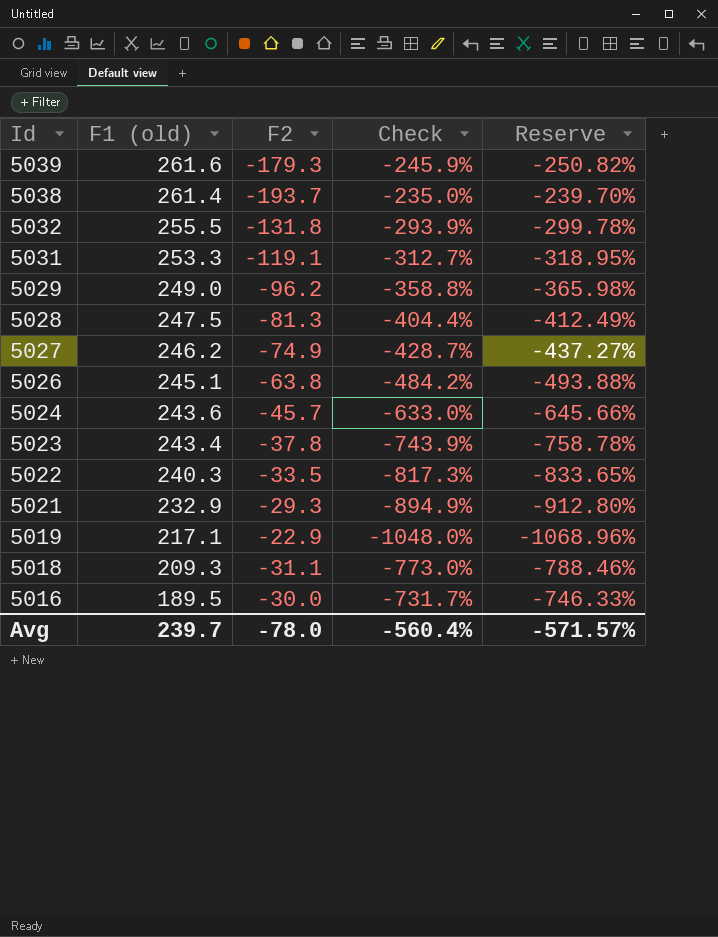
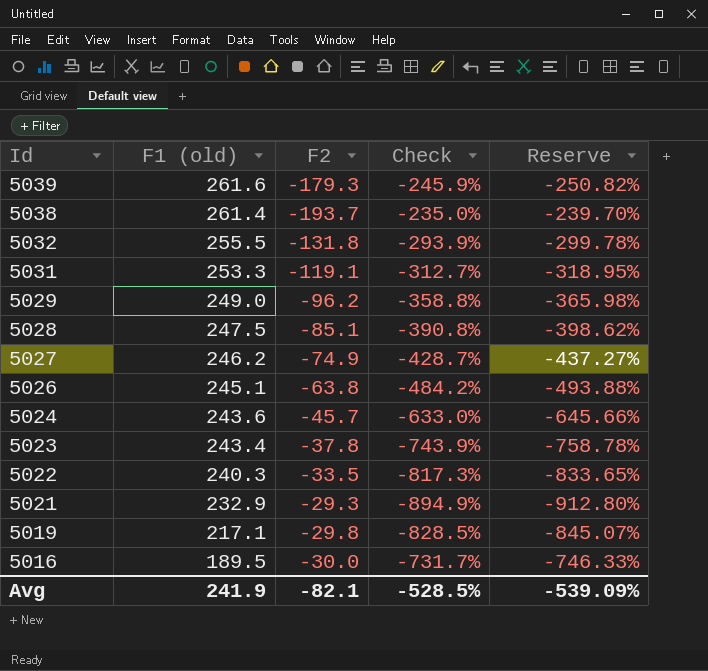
row 5018: 209.3 | -31.1 | -773.0% | -788.46% -> none
5028 | F2: -81.3 -> -85.1
5028 | Check: -404.4% -> -390.8%
5028 | Reserve: -412.49% -> -398.62%
5019 | F2: -22.9 -> -29.8
5019 | Check: -1048.0% -> -828.5%
5019 | Reserve: -1068.96% -> -845.07%
Avg | F1 (old): 239.7 -> 241.9
Avg | F2: -78.0 -> -82.1
Avg | Check: -560.4% -> -528.5%
Avg | Reserve: -571.57% -> -539.09%

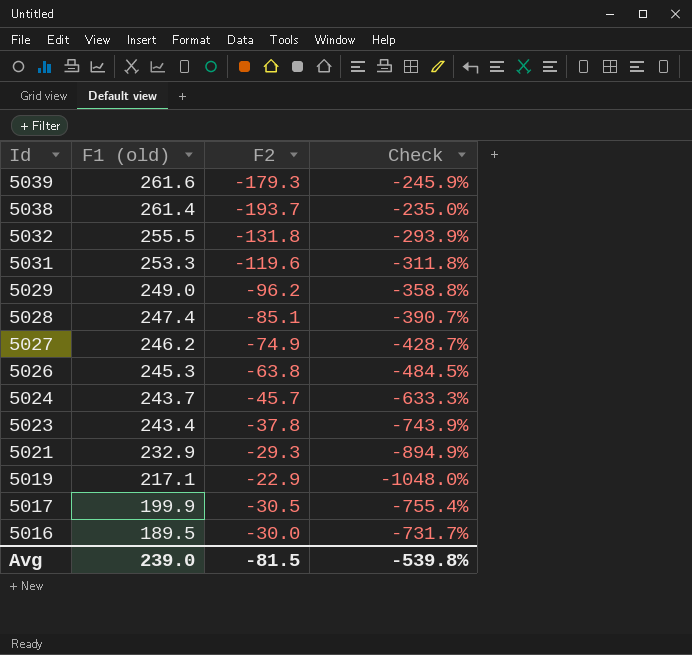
column Reserve | formula: [Check] * 1.02 -> none
row 5022: 240.3 | -33.5 | -817.3% | -833.65% -> none
5031 | F2: -119.1 -> -119.6
5031 | Check: -312.7% -> -311.8%
5028 | F1 (old): 247.5 -> 247.4
5028 | Check: -390.8% -> -390.7%
5026 | F1 (old): 245.1 -> 245.3
5026 | Check: -484.2% -> -484.5%
5024 | F1 (old): 243.6 -> 243.7
5024 | Check: -633.0% -> -633.3%
5019 | F2: -29.8 -> -22.9
5019 | Check: -828.5% -> -1048.0%
row 5017: none -> 199.9 | -30.5 | -755.4%
Avg | F1 (old): 241.9 -> 239.0
Avg | F2: -82.1 -> -81.5
Avg | Check: -528.5% -> -539.8%

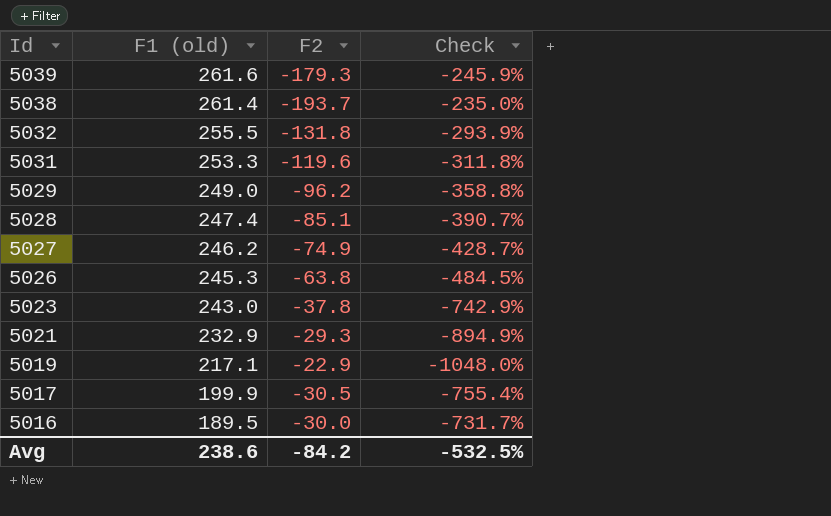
row 5024: 243.7 | -45.7 | -633.3% -> none
5023 | F1 (old): 243.4 -> 243.0
5023 | Check: -743.9% -> -742.9%
Avg | F1 (old): 239.0 -> 238.6
Avg | F2: -81.5 -> -84.2
Avg | Check: -539.8% -> -532.5%

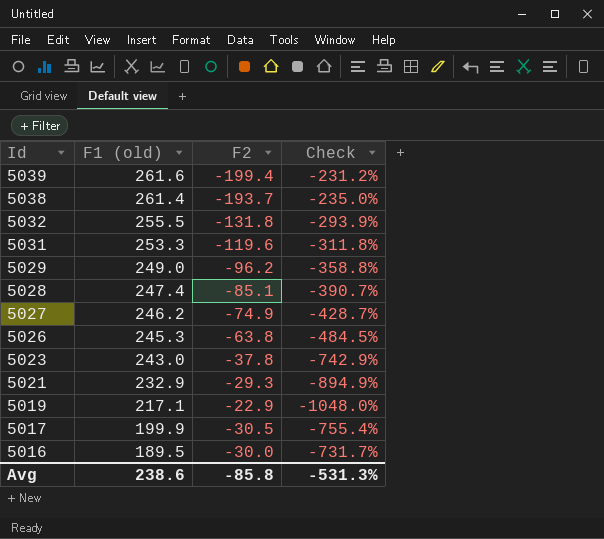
5039 | F2: -179.3 -> -199.4
5039 | Check: -245.9% -> -231.2%
Avg | F2: -84.2 -> -85.8
Avg | Check: -532.5% -> -531.3%

